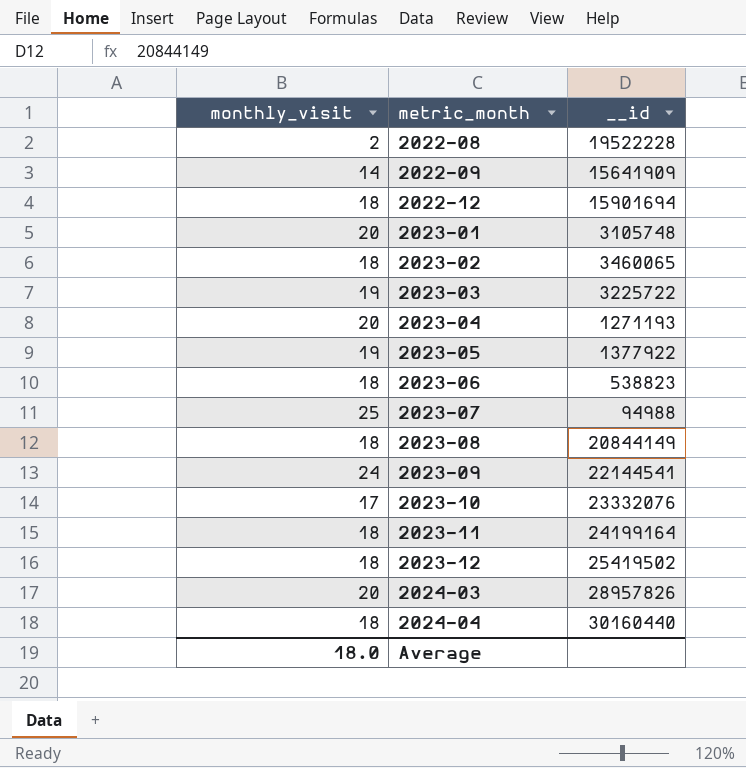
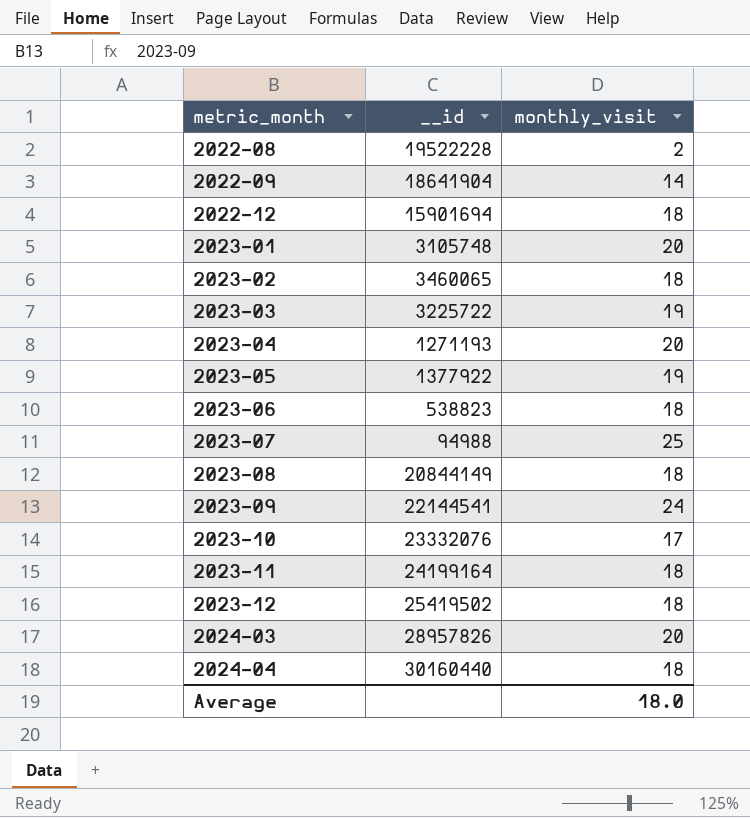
column monthly_visit | position: 1 -> 3
2022-09 | __id: 15641909 -> 18641904

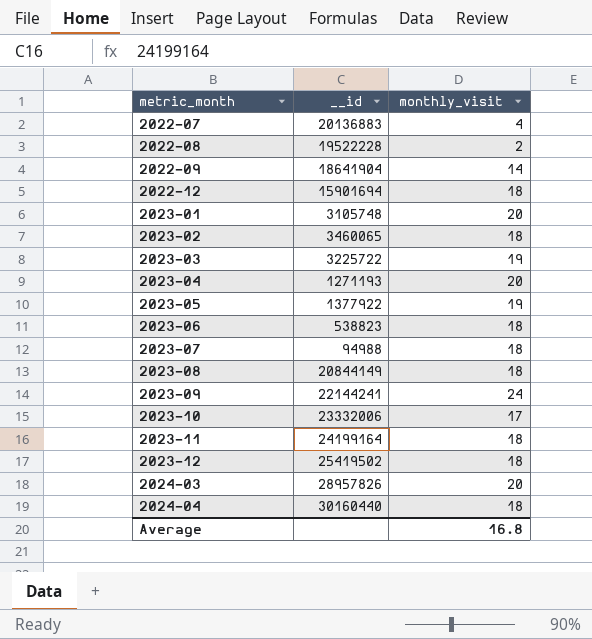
row 2022-07: none -> 20136883 | 4
2023-07 | monthly_visit: 25 -> 18
2023-09 | __id: 22144541 -> 22144241
2023-10 | __id: 23332076 -> 23332006
Average | monthly_visit: 18.0 -> 16.8

